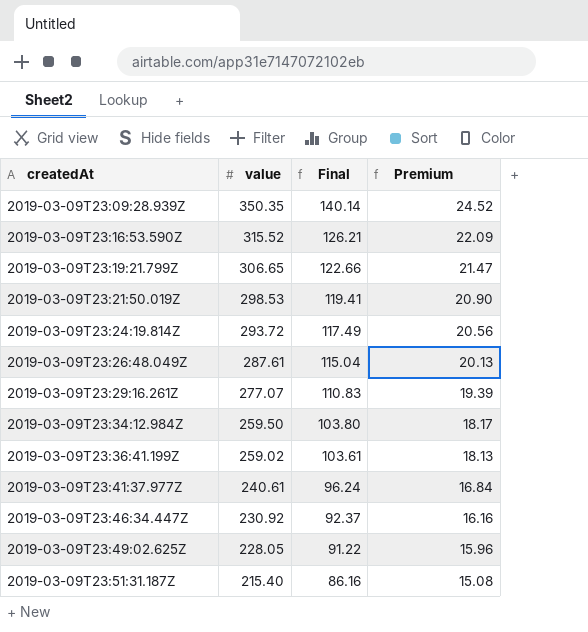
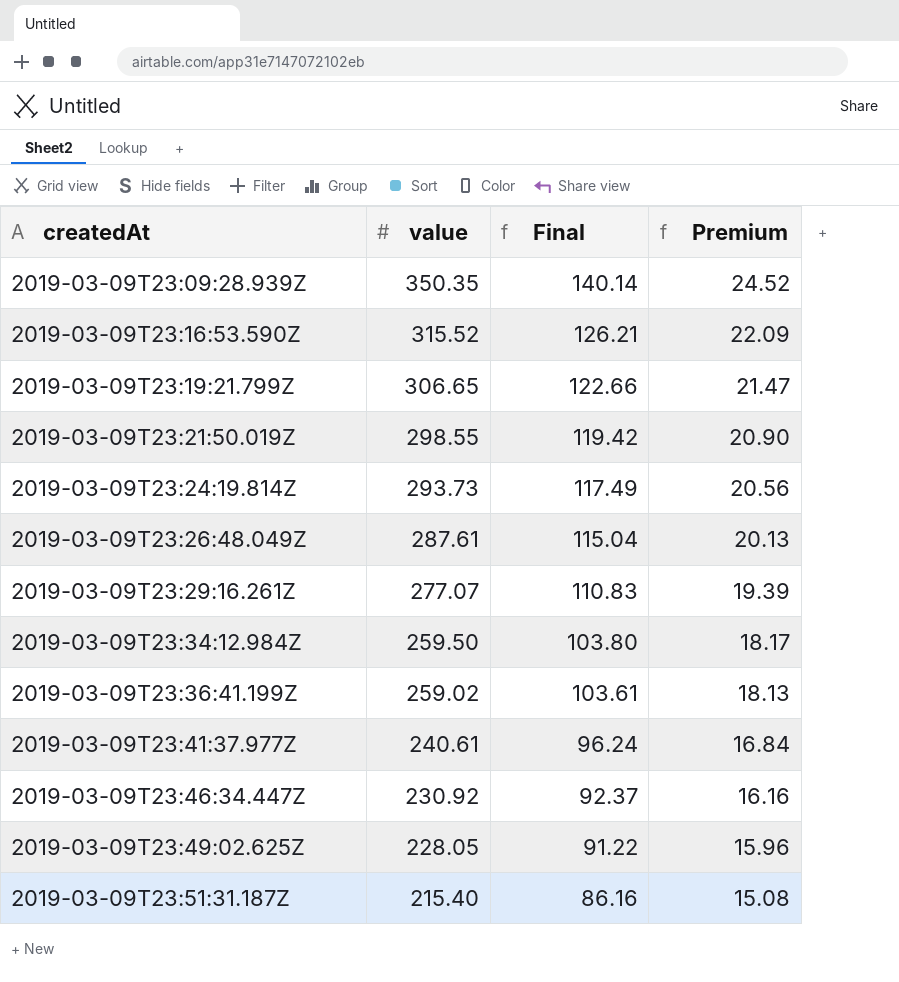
2019-03-09T23:21:50.019Z | value: 298.53 -> 298.55
2019-03-09T23:21:50.019Z | Final: 119.41 -> 119.42
2019-03-09T23:24:19.814Z | value: 293.72 -> 293.73

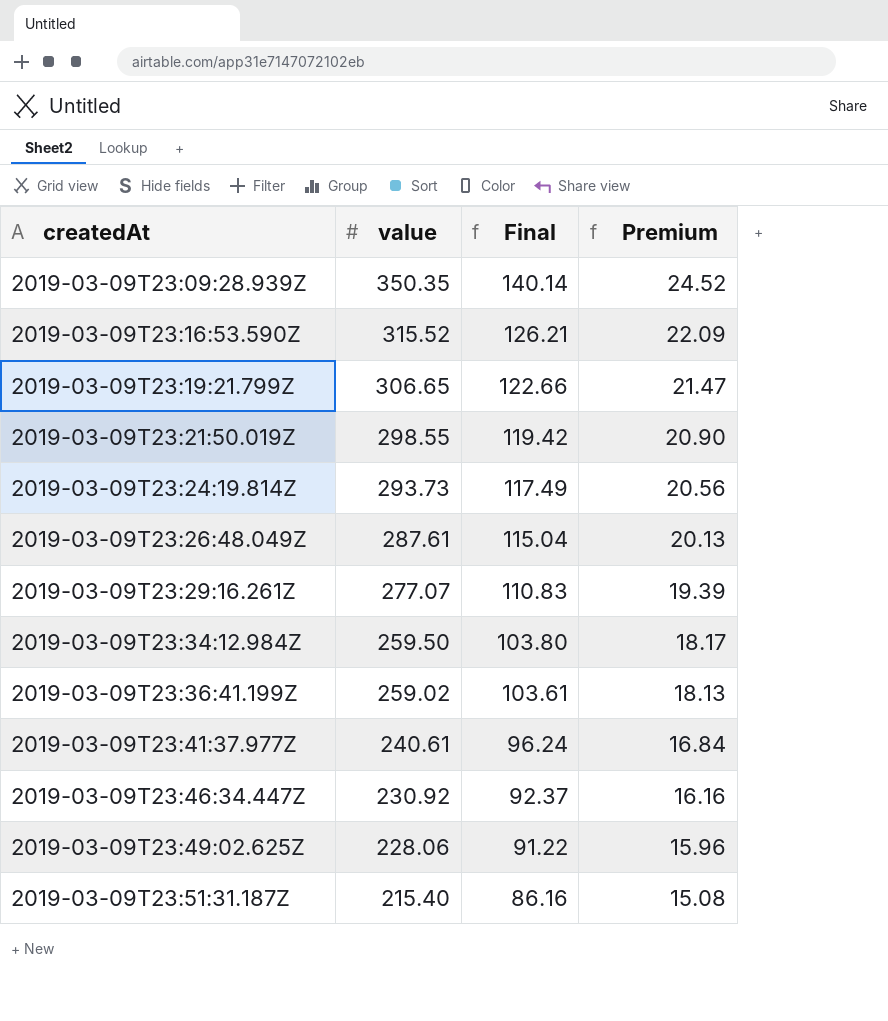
2019-03-09T23:49:02.625Z | value: 228.05 -> 228.06

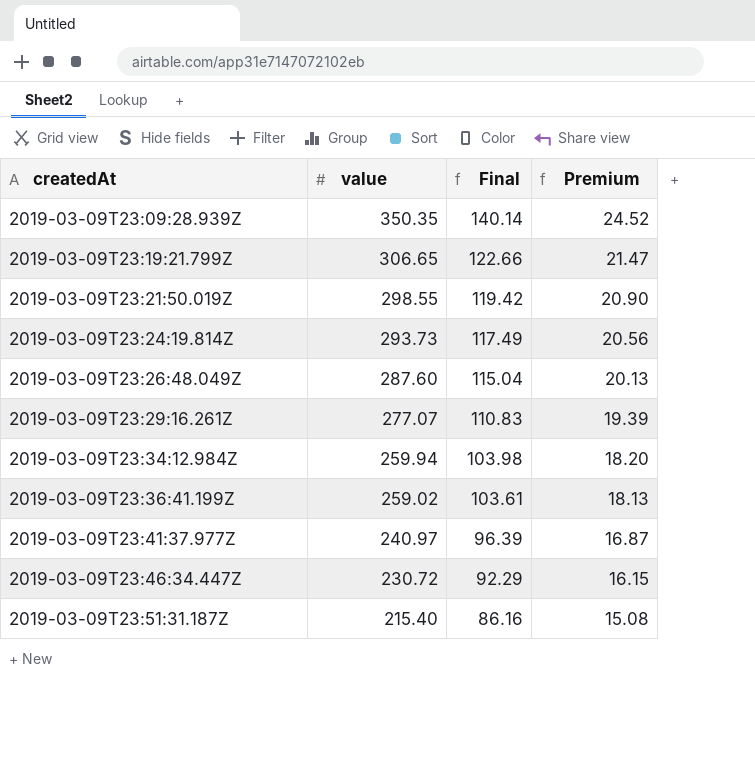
row 2019-03-09T23:16:53.590Z: 315.52 | 126.21 | 22.09 -> none
row 2019-03-09T23:49:02.625Z: 228.06 | 91.22 | 15.96 -> none
2019-03-09T23:26:48.049Z | value: 287.61 -> 287.60
2019-03-09T23:34:12.984Z | value: 259.50 -> 259.94
2019-03-09T23:34:12.984Z | Final: 103.80 -> 103.98
2019-03-09T23:34:12.984Z | Premium: 18.17 -> 18.20
2019-03-09T23:41:37.977Z | value: 240.61 -> 240.97
2019-03-09T23:41:37.977Z | Final: 96.24 -> 96.39
2019-03-09T23:41:37.977Z | Premium: 16.84 -> 16.87
2019-03-09T23:46:34.447Z | value: 230.92 -> 230.72
2019-03-09T23:46:34.447Z | Final: 92.37 -> 92.29
2019-03-09T23:46:34.447Z | Premium: 16.16 -> 16.15

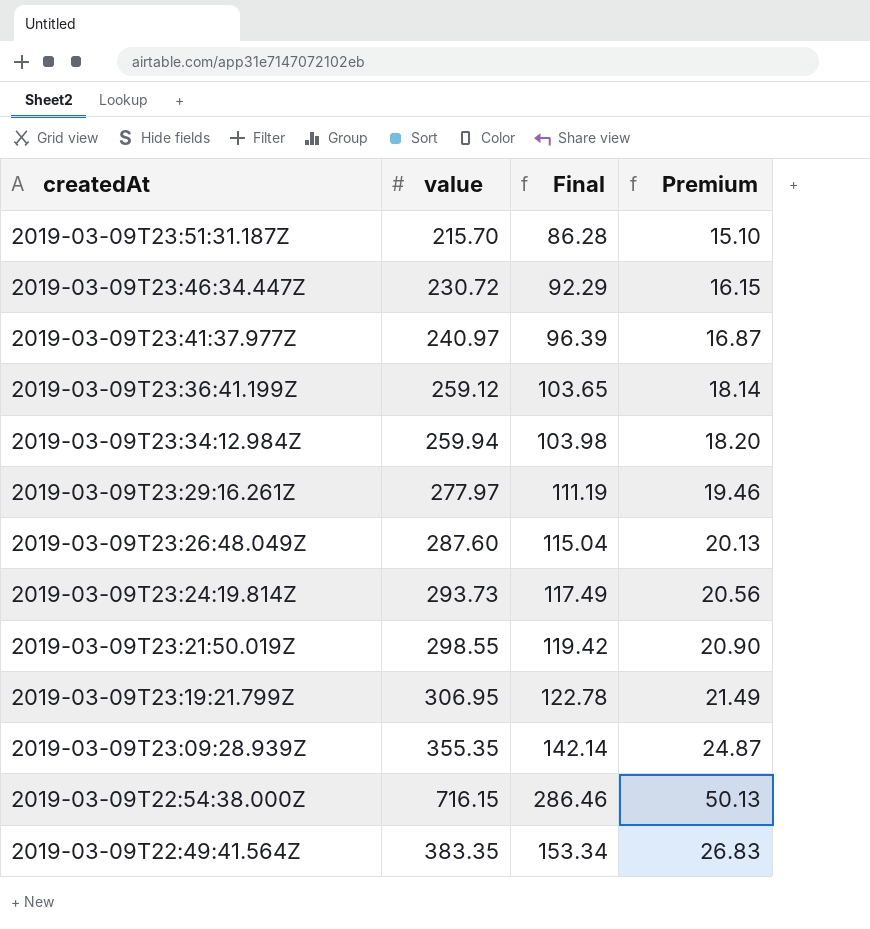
row order: createdAt ascending -> createdAt descending
2019-03-09T23:51:31.187Z | value: 215.40 -> 215.70
2019-03-09T23:51:31.187Z | Final: 86.16 -> 86.28
2019-03-09T23:51:31.187Z | Premium: 15.08 -> 15.10
2019-03-09T23:36:41.199Z | value: 259.02 -> 259.12
2019-03-09T23:36:41.199Z | Final: 103.61 -> 103.65
2019-03-09T23:36:41.199Z | Premium: 18.13 -> 18.14
2019-03-09T23:29:16.261Z | value: 277.07 -> 277.97
2019-03-09T23:29:16.261Z | Final: 110.83 -> 111.19
2019-03-09T23:29:16.261Z | Premium: 19.39 -> 19.46
2019-03-09T23:19:21.799Z | value: 306.65 -> 306.95
2019-03-09T23:19:21.799Z | Final: 122.66 -> 122.78
2019-03-09T23:19:21.799Z | Premium: 21.47 -> 21.49
2019-03-09T23:09:28.939Z | value: 350.35 -> 355.35
2019-03-09T23:09:28.939Z | Final: 140.14 -> 142.14
2019-03-09T23:09:28.939Z | Premium: 24.52 -> 24.87
row 2019-03-09T22:54:38.000Z: none -> 716.15 | 286.46 | 50.13
row 2019-03-09T22:49:41.564Z: none -> 383.35 | 153.34 | 26.83

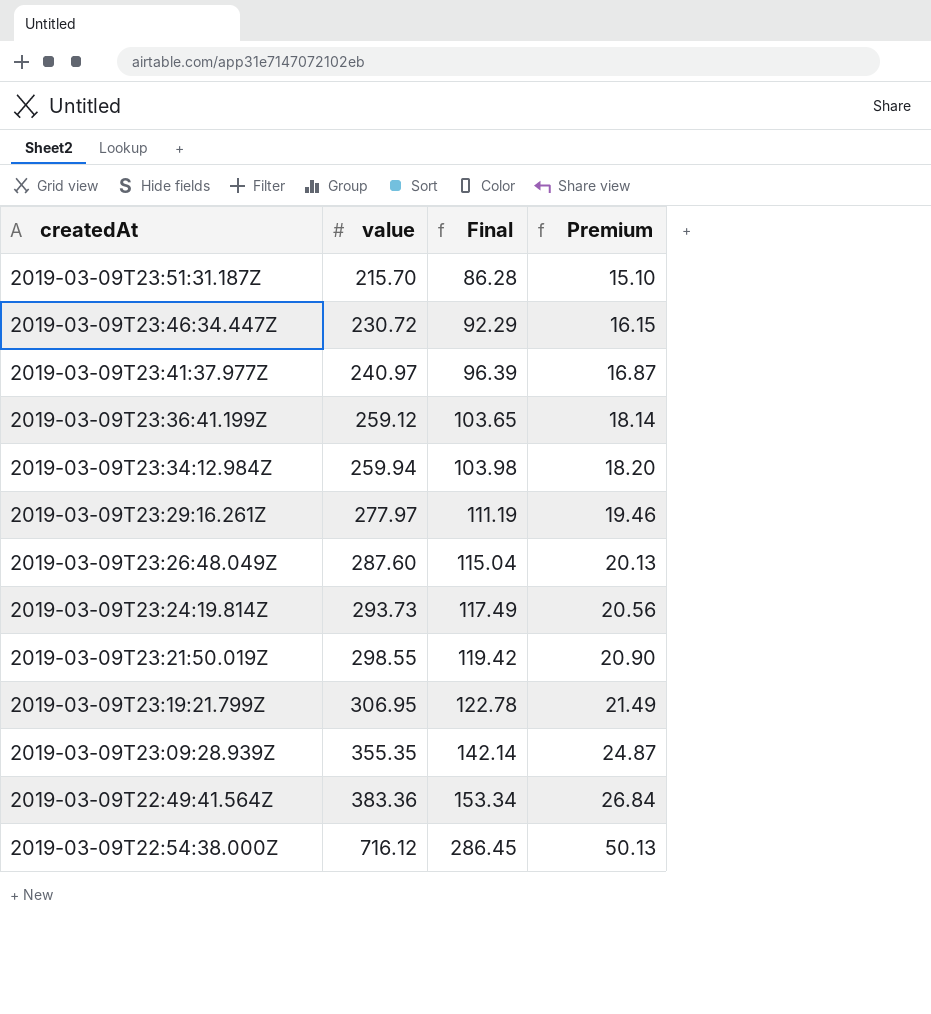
row order: createdAt descending -> value ascending
2019-03-09T22:49:41.564Z | value: 383.35 -> 383.36
2019-03-09T22:49:41.564Z | Premium: 26.83 -> 26.84
2019-03-09T22:54:38.000Z | value: 716.15 -> 716.12
2019-03-09T22:54:38.000Z | Final: 286.46 -> 286.45

